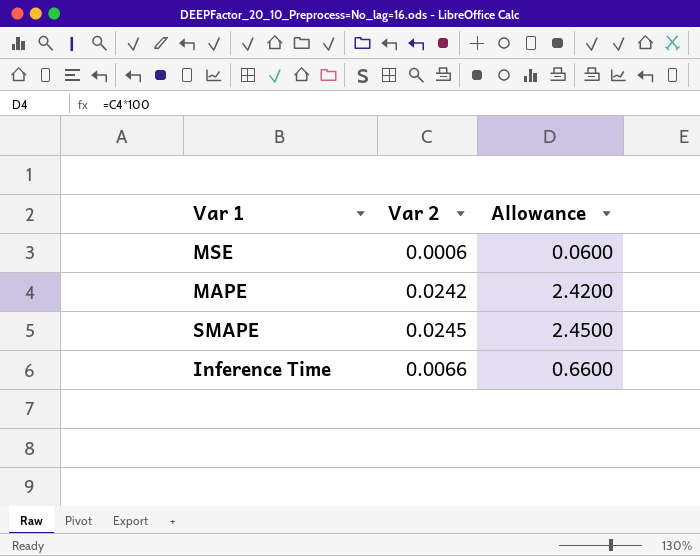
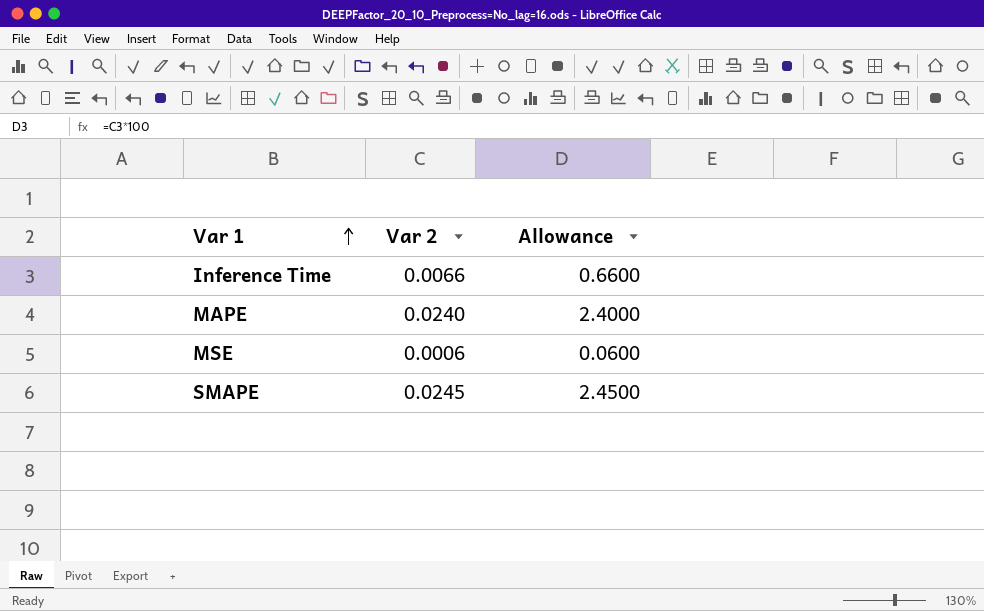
row order: none -> Var 1 ascending
MAPE | Var 2: 0.0242 -> 0.0240
MAPE | Allowance: 2.4200 -> 2.4000

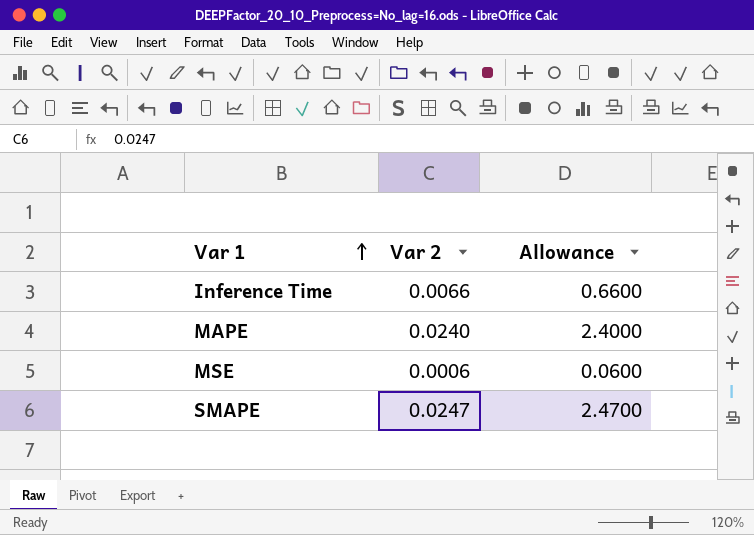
SMAPE | Var 2: 0.0245 -> 0.0247
SMAPE | Allowance: 2.4500 -> 2.4700

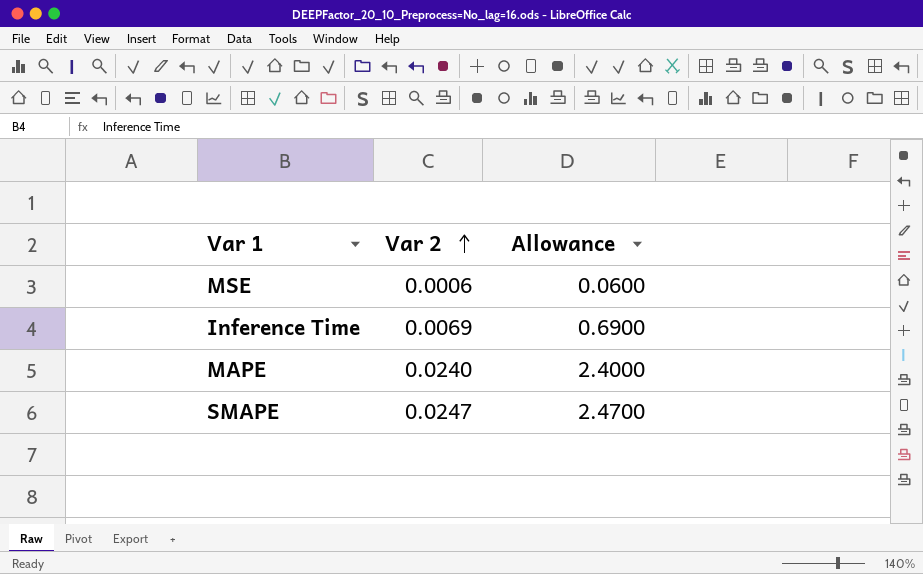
row order: Var 1 ascending -> Var 2 ascending
Inference Time | Var 2: 0.0066 -> 0.0069
Inference Time | Allowance: 0.6600 -> 0.6900

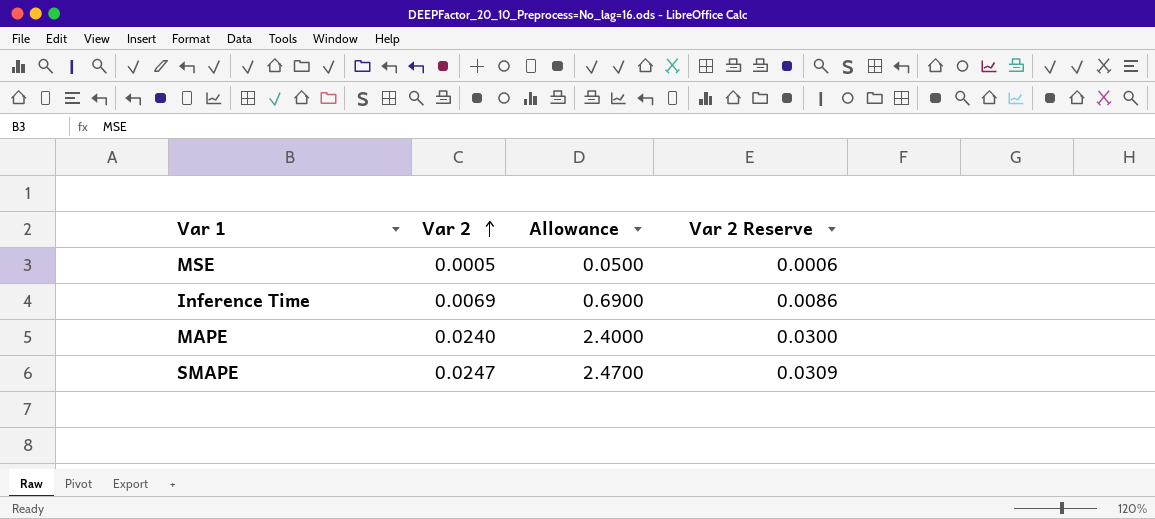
column Var 2 Reserve | formula: none -> [Var 2] * 1.25
MSE | Var 2: 0.0006 -> 0.0005
MSE | Allowance: 0.0600 -> 0.0500

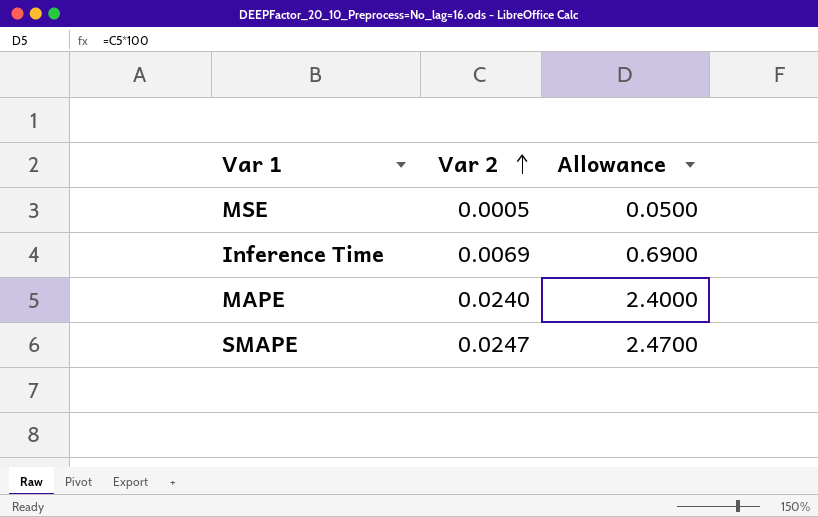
column Var 2 Reserve | formula: [Var 2] * 1.25 -> none

